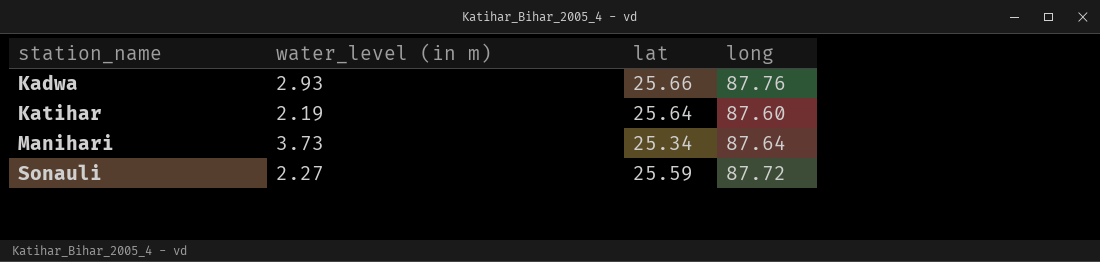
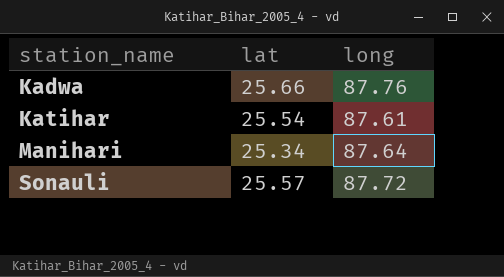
column water_level (in m) | position: 2 -> none
Katihar | lat: 25.64 -> 25.54
Katihar | long: 87.60 -> 87.61
Sonauli | lat: 25.59 -> 25.57

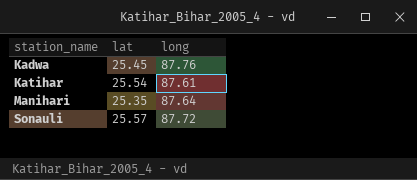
Kadwa | lat: 25.66 -> 25.45
Manihari | lat: 25.34 -> 25.35

